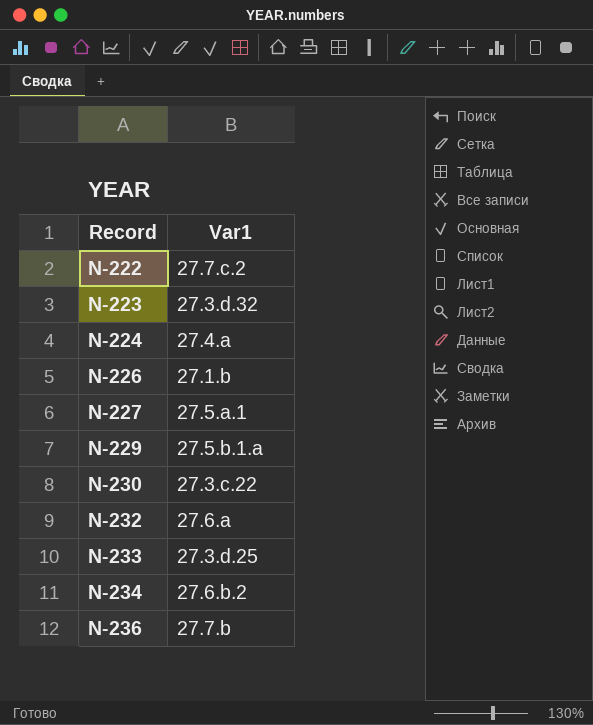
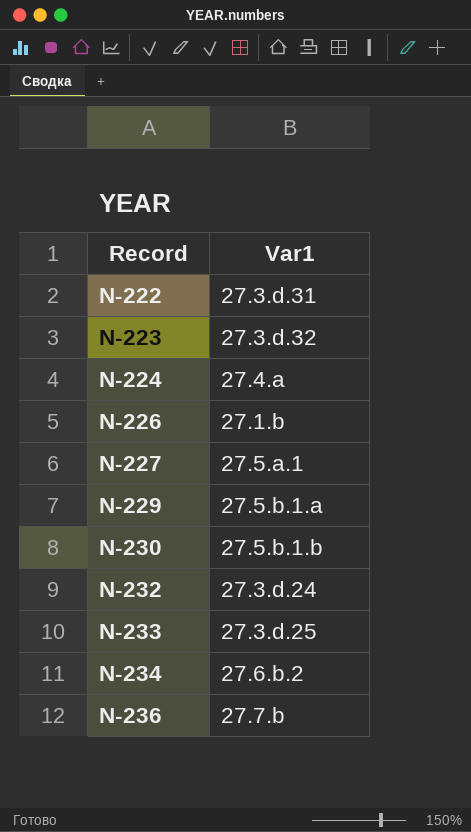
N-222 | Var1: 27.7.c.2 -> 27.3.d.31
N-230 | Var1: 27.3.c.22 -> 27.5.b.1.b
N-232 | Var1: 27.6.a -> 27.3.d.24

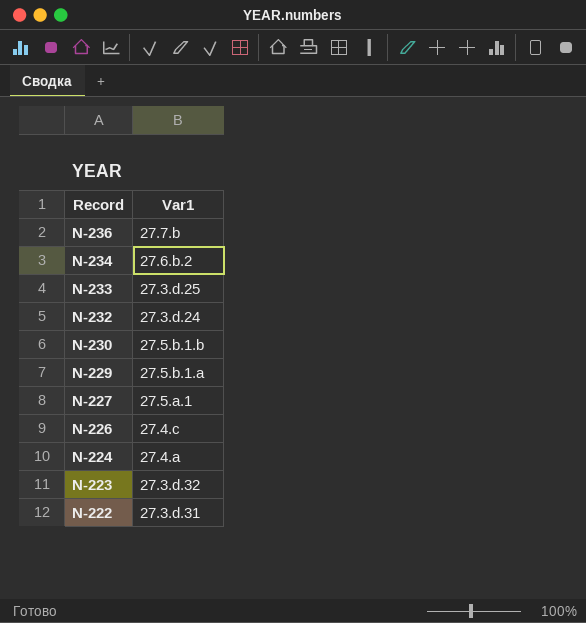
row order: Record ascending -> Record descending
N-226 | Var1: 27.1.b -> 27.4.c

